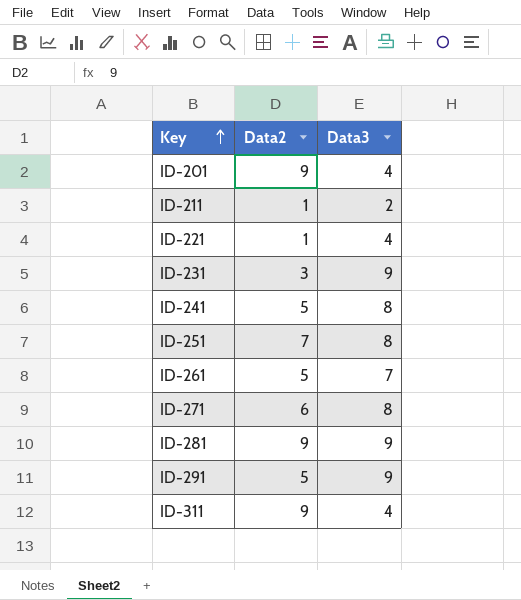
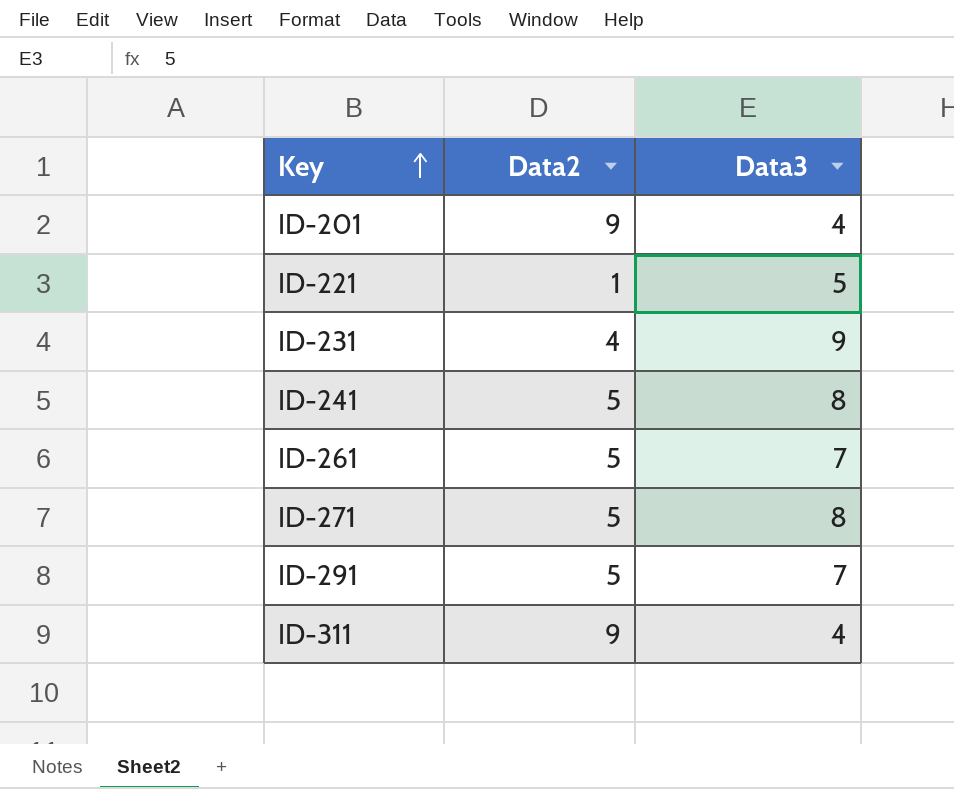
row ID-211: 1 | 2 -> none
row ID-251: 7 | 8 -> none
row ID-281: 9 | 9 -> none
ID-221 | Data3: 4 -> 5
ID-231 | Data2: 3 -> 4
ID-271 | Data2: 6 -> 5
ID-291 | Data3: 9 -> 7

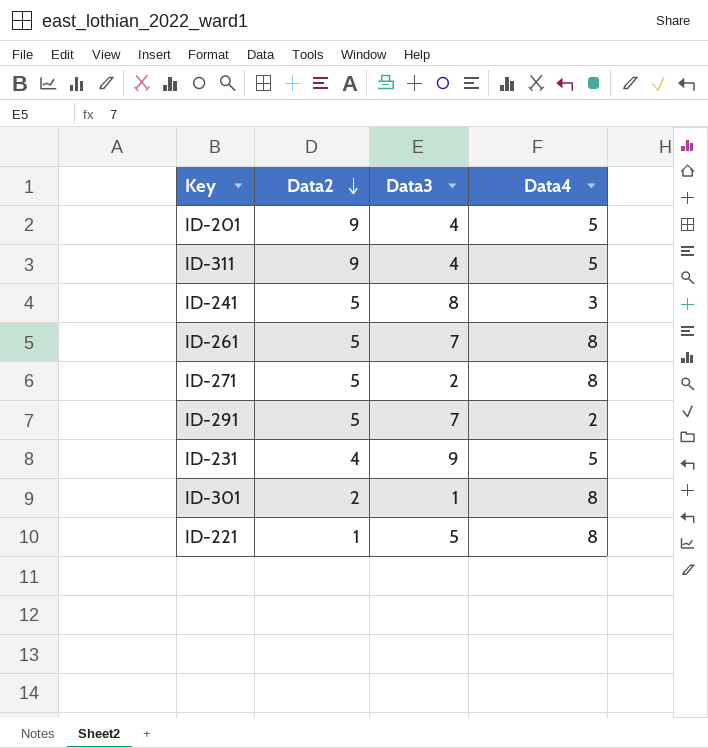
row order: Key ascending -> Data2 descending
column Data4 | position: none -> 4
ID-271 | Data3: 8 -> 2
row ID-301: none -> 2 | 1 | 8

